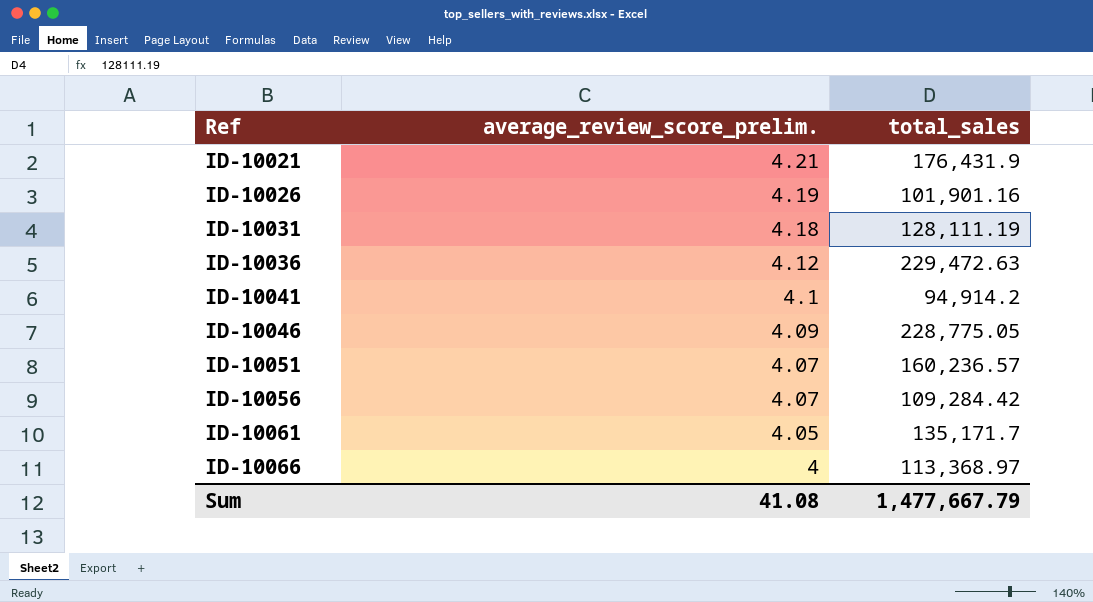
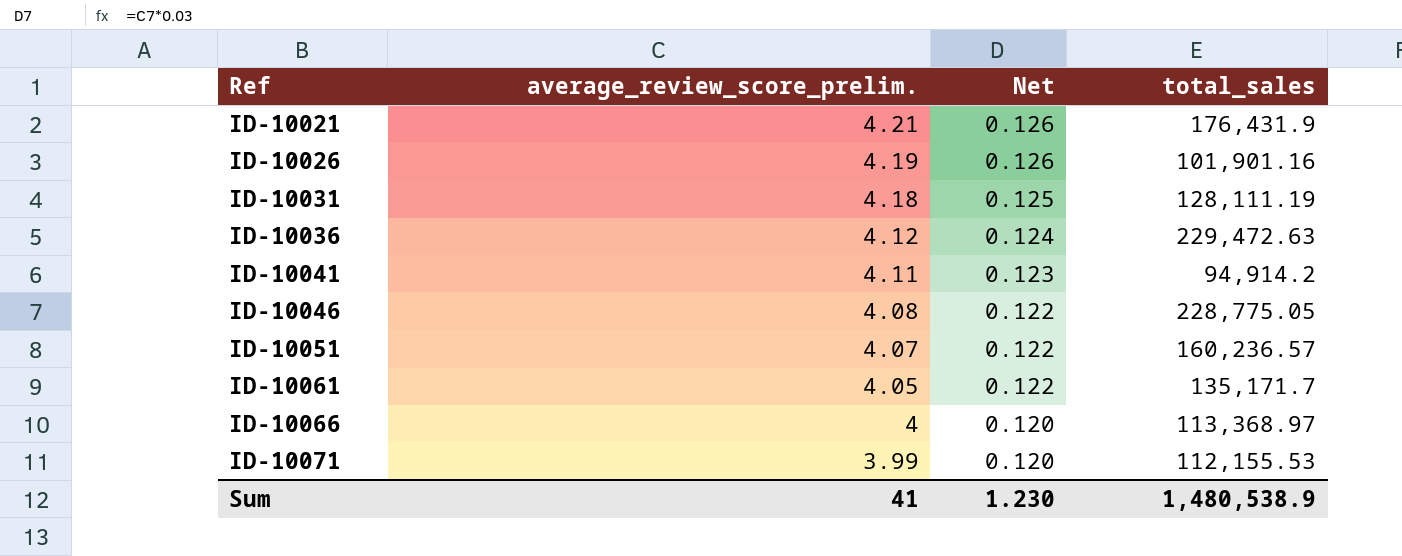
column Net | formula: none -> [average_review_score_prelim.] * 0.03
row ID-10056: 4.07 | 109,284.42 -> none
ID-10041 | average_review_score_prelim.: 4.1 -> 4.11
ID-10046 | average_review_score_prelim.: 4.09 -> 4.08
row ID-10071: none -> 3.99 | 0.120 | 112,155.53
Sum | average_review_score_prelim.: 41.08 -> 41
Sum | total_sales: 1,477,667.79 -> 1,480,538.9

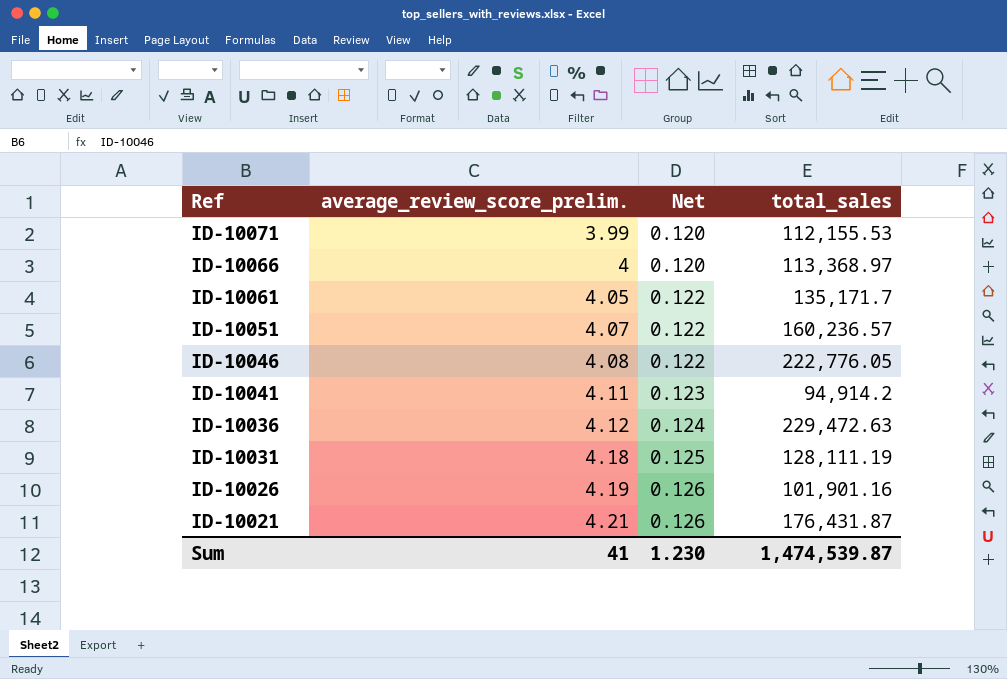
row order: Ref ascending -> Ref descending
ID-10046 | total_sales: 228,775.05 -> 222,776.05
ID-10021 | total_sales: 176,431.9 -> 176,431.87
Sum | total_sales: 1,480,538.9 -> 1,474,539.87

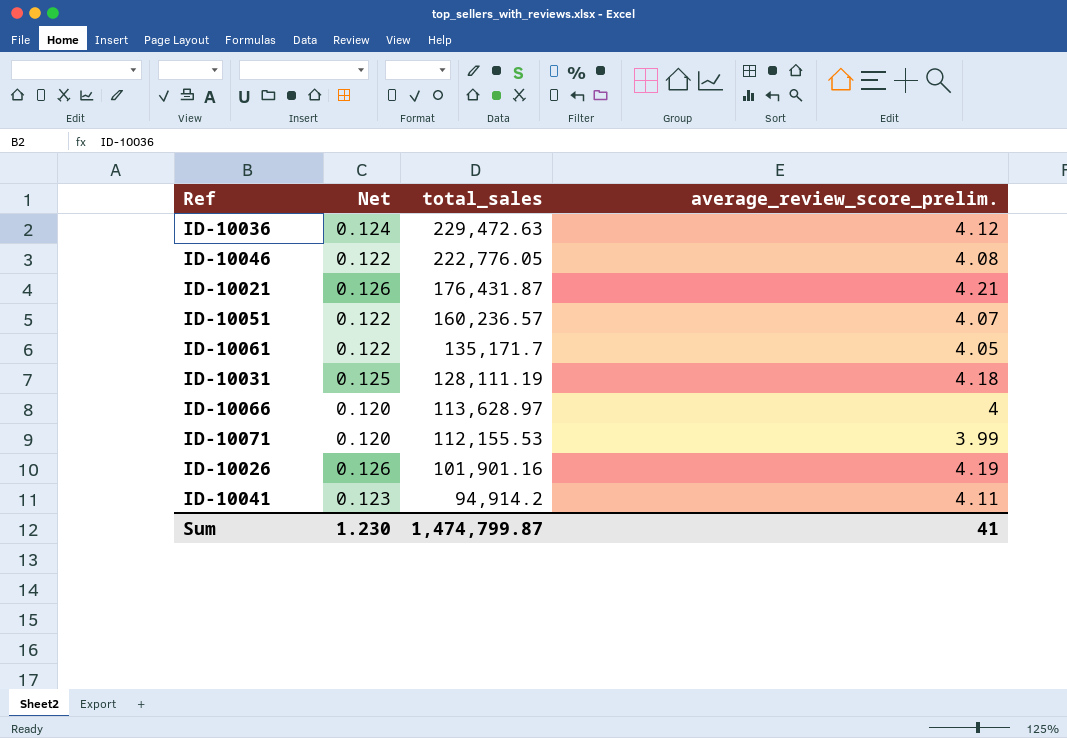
row order: Ref descending -> total_sales descending
column average_review_score_prelim. | position: 2 -> 4
ID-10066 | total_sales: 113,368.97 -> 113,628.97
Sum | total_sales: 1,474,539.87 -> 1,474,799.87

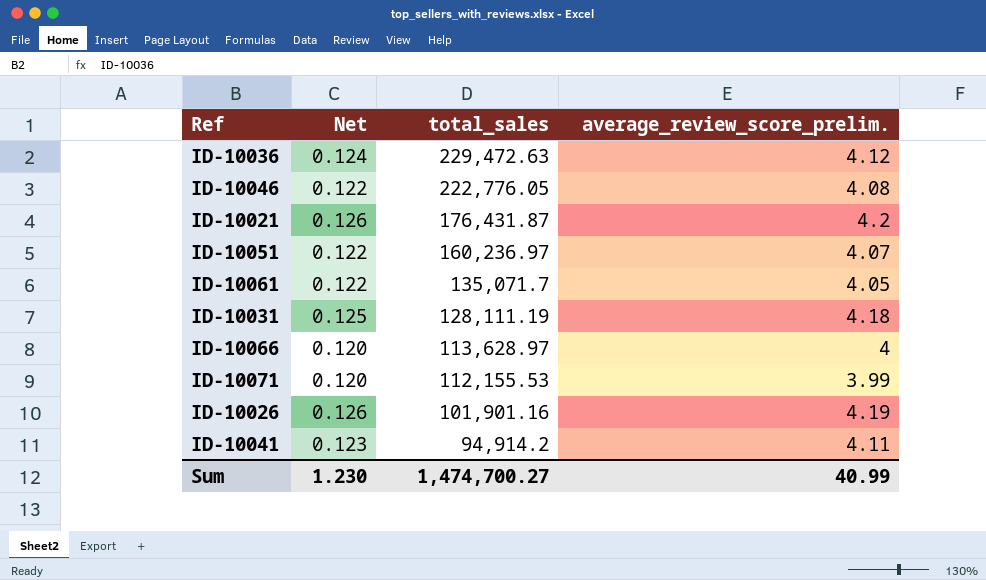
ID-10021 | average_review_score_prelim.: 4.21 -> 4.2
ID-10051 | total_sales: 160,236.57 -> 160,236.97
ID-10061 | total_sales: 135,171.7 -> 135,071.7
Sum | total_sales: 1,474,799.87 -> 1,474,700.27
Sum | average_review_score_prelim.: 41 -> 40.99

